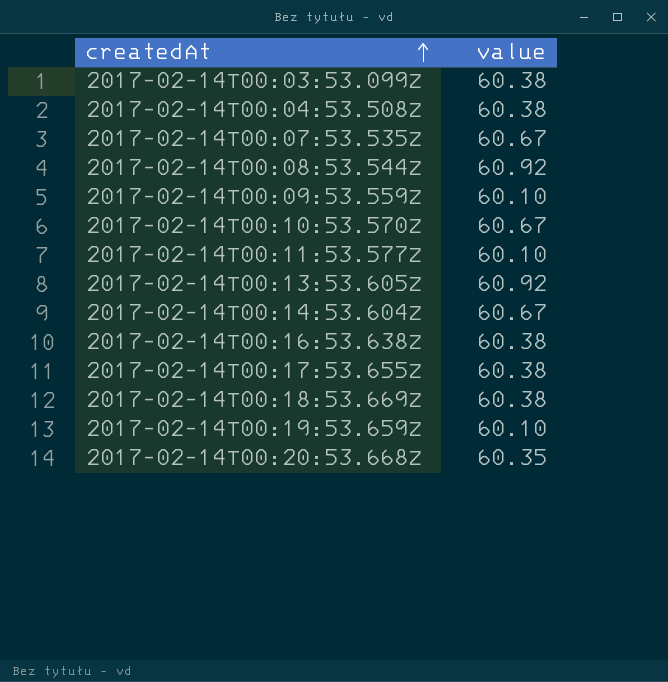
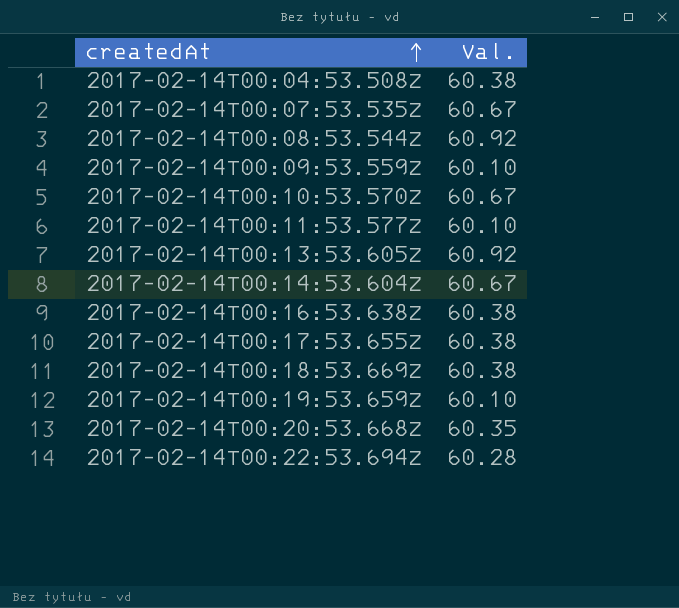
column name: value -> Val.
row 2017-02-14T00:03:53.099Z: 60.38 -> none
row 2017-02-14T00:22:53.694Z: none -> 60.28

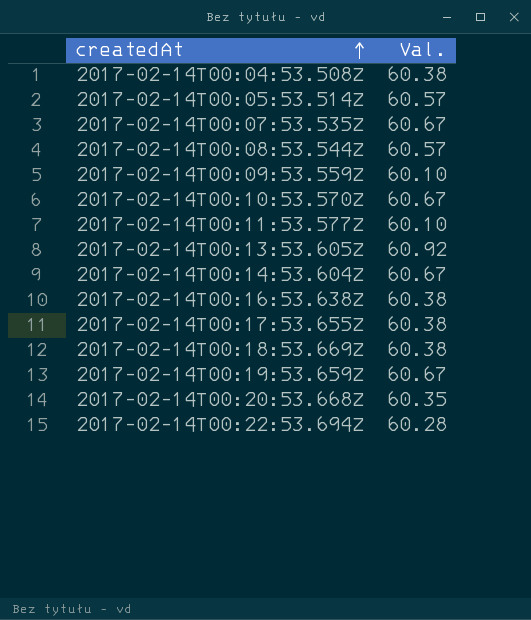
row 2017-02-14T00:05:53.514Z: none -> 60.57
2017-02-14T00:08:53.544Z | Val.: 60.92 -> 60.57
2017-02-14T00:19:53.659Z | Val.: 60.10 -> 60.67

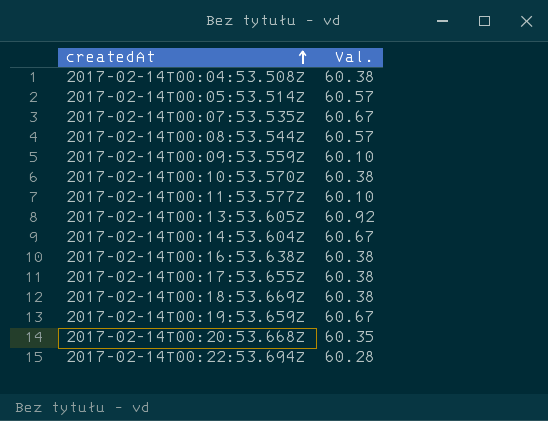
2017-02-14T00:10:53.570Z | Val.: 60.67 -> 60.38

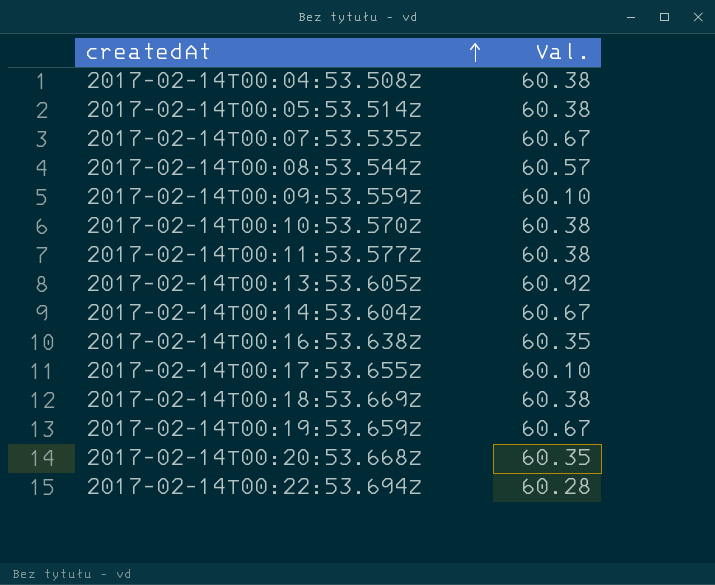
2017-02-14T00:05:53.514Z | Val.: 60.57 -> 60.38
2017-02-14T00:11:53.577Z | Val.: 60.10 -> 60.38
2017-02-14T00:16:53.638Z | Val.: 60.38 -> 60.35
2017-02-14T00:17:53.655Z | Val.: 60.38 -> 60.10

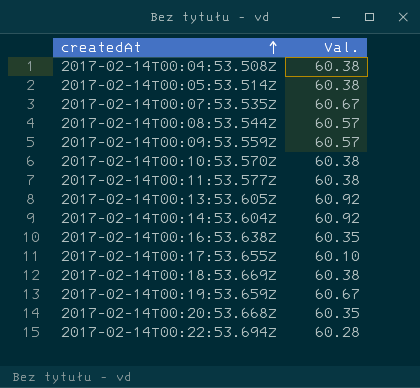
2017-02-14T00:09:53.559Z | Val.: 60.10 -> 60.57
2017-02-14T00:14:53.604Z | Val.: 60.67 -> 60.92

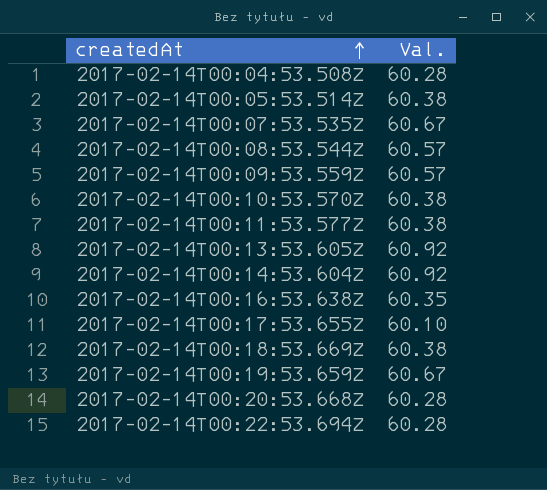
2017-02-14T00:04:53.508Z | Val.: 60.38 -> 60.28
2017-02-14T00:20:53.668Z | Val.: 60.35 -> 60.28

